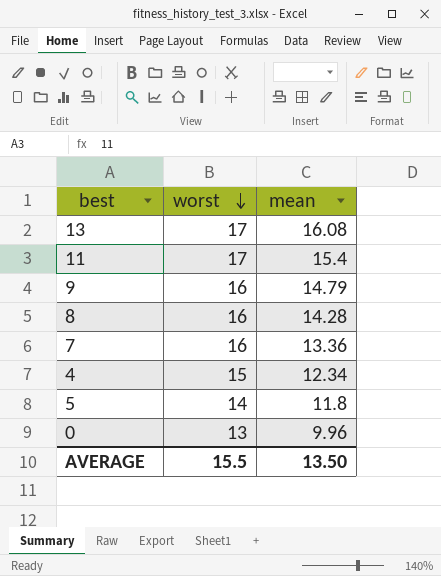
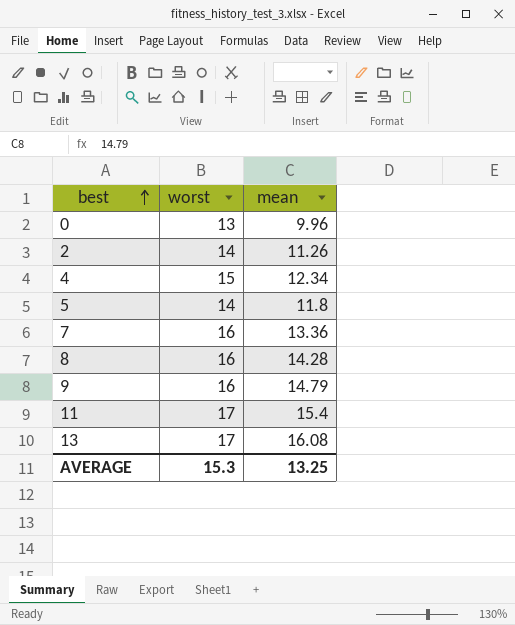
row order: worst descending -> best ascending
row 2: none -> 14 | 11.26
AVERAGE | worst: 15.5 -> 15.3
AVERAGE | mean: 13.50 -> 13.25

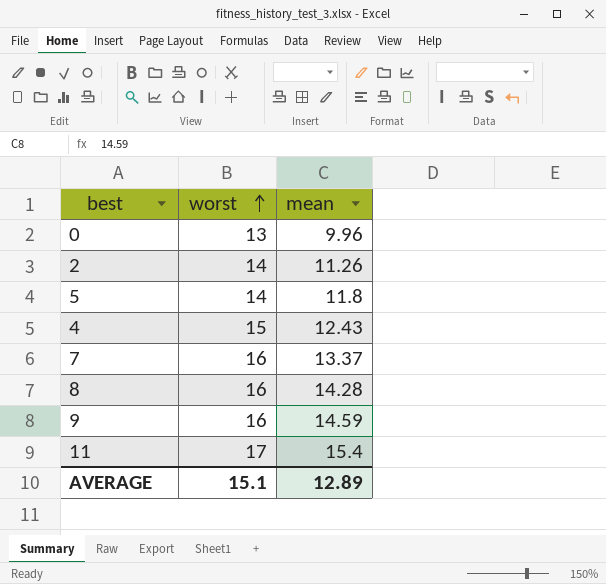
row order: best ascending -> worst ascending
row 13: 17 | 16.08 -> none
4 | mean: 12.34 -> 12.43
7 | mean: 13.36 -> 13.37
9 | mean: 14.79 -> 14.59
AVERAGE | worst: 15.3 -> 15.1
AVERAGE | mean: 13.25 -> 12.89

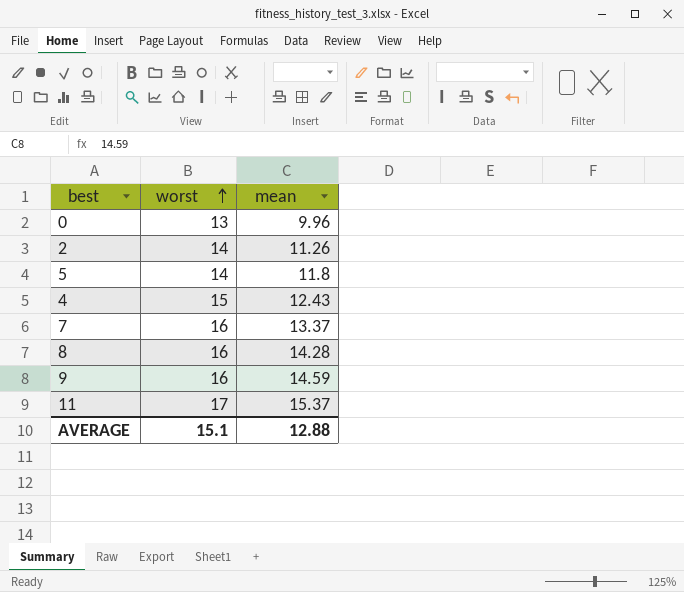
11 | mean: 15.4 -> 15.37
AVERAGE | mean: 12.89 -> 12.88

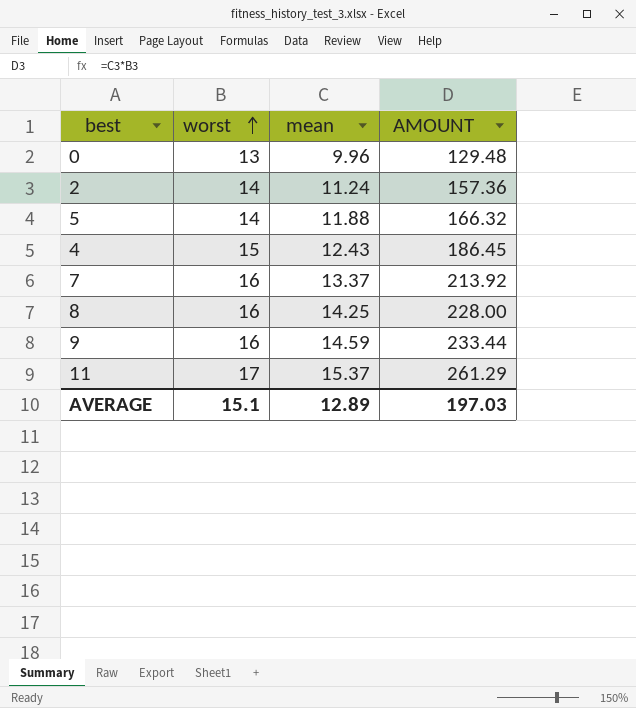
column AMOUNT | formula: none -> [worst] * [mean]
2 | mean: 11.26 -> 11.24
5 | mean: 11.8 -> 11.88
8 | mean: 14.28 -> 14.25
AVERAGE | mean: 12.88 -> 12.89

